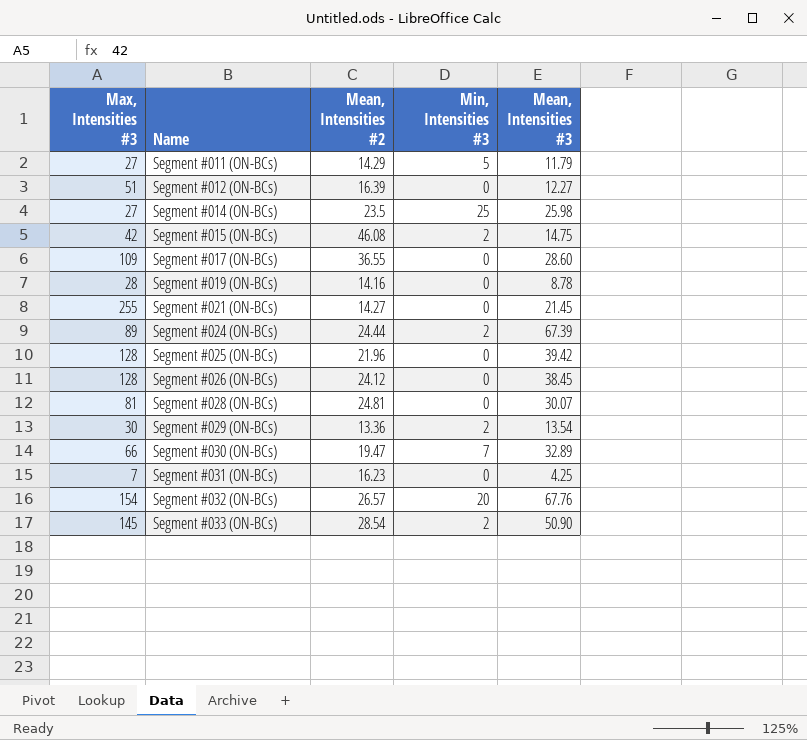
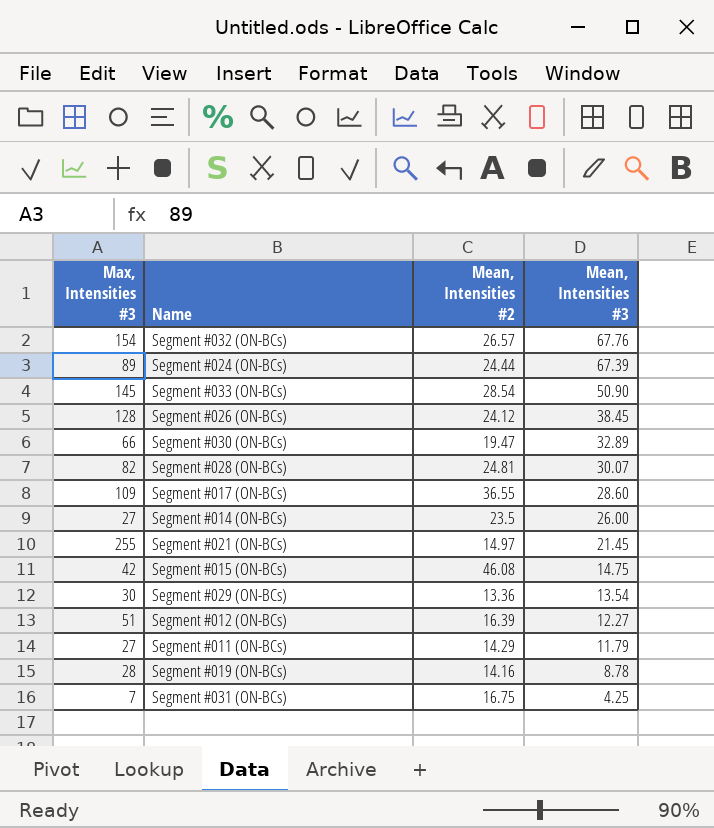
row order: Name ascending -> Mean, Intensities #3 descending
column Min, Intensities #3 | position: 4 -> none
row Segment #025 (ON-BCs): 128 | 21.96 | 0 | 39.42 -> none
Segment #028 (ON-BCs) | Max, Intensities #3: 81 -> 82
Segment #014 (ON-BCs) | Mean, Intensities #3: 25.98 -> 26.00
Segment #021 (ON-BCs) | Mean, Intensities #2: 14.27 -> 14.97
Segment #031 (ON-BCs) | Mean, Intensities #2: 16.23 -> 16.75

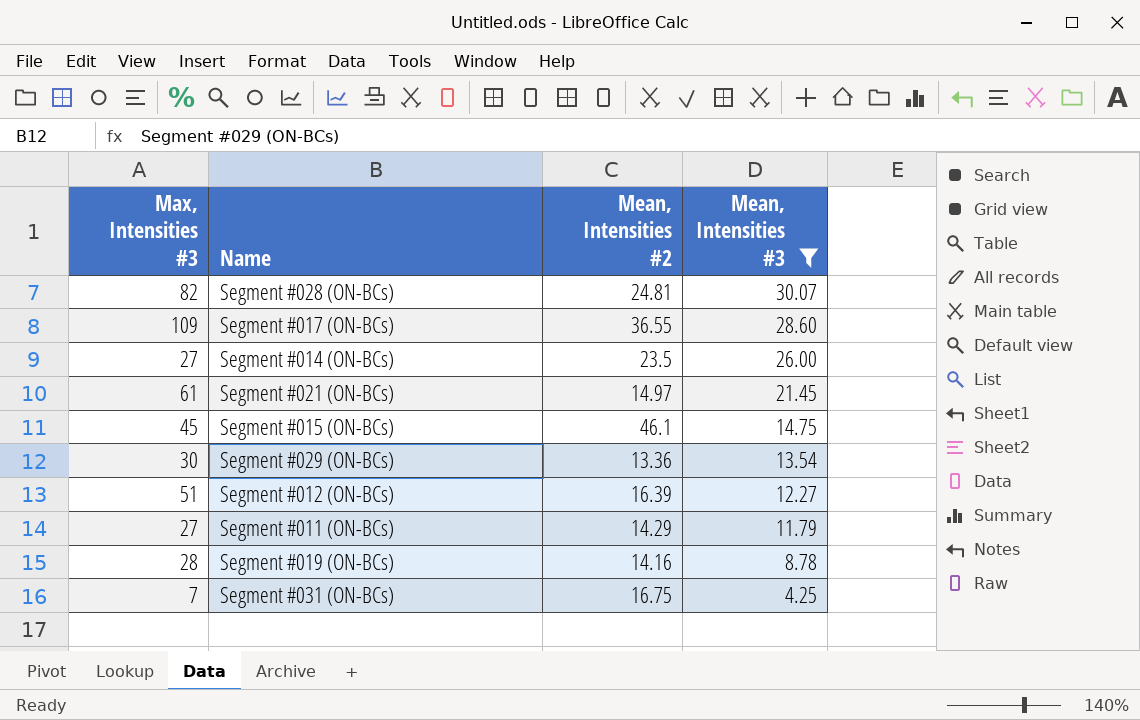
filter: none -> Mean, Intensities #3 <= 30.07
Segment #021 (ON-BCs) | Max, Intensities #3: 255 -> 61
Segment #015 (ON-BCs) | Max, Intensities #3: 42 -> 45
Segment #015 (ON-BCs) | Mean, Intensities #2: 46.08 -> 46.1

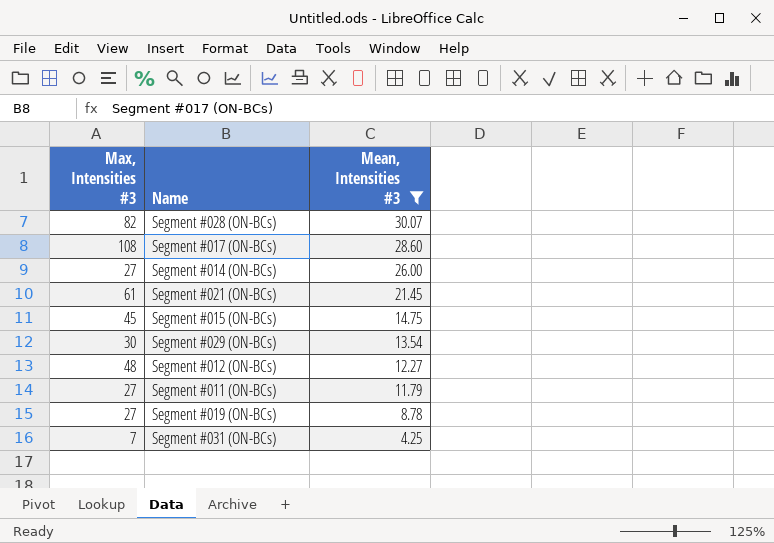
column Mean, Intensities #2 | position: 3 -> none
Segment #017 (ON-BCs) | Max, Intensities #3: 109 -> 108
Segment #012 (ON-BCs) | Max, Intensities #3: 51 -> 48
Segment #019 (ON-BCs) | Max, Intensities #3: 28 -> 27

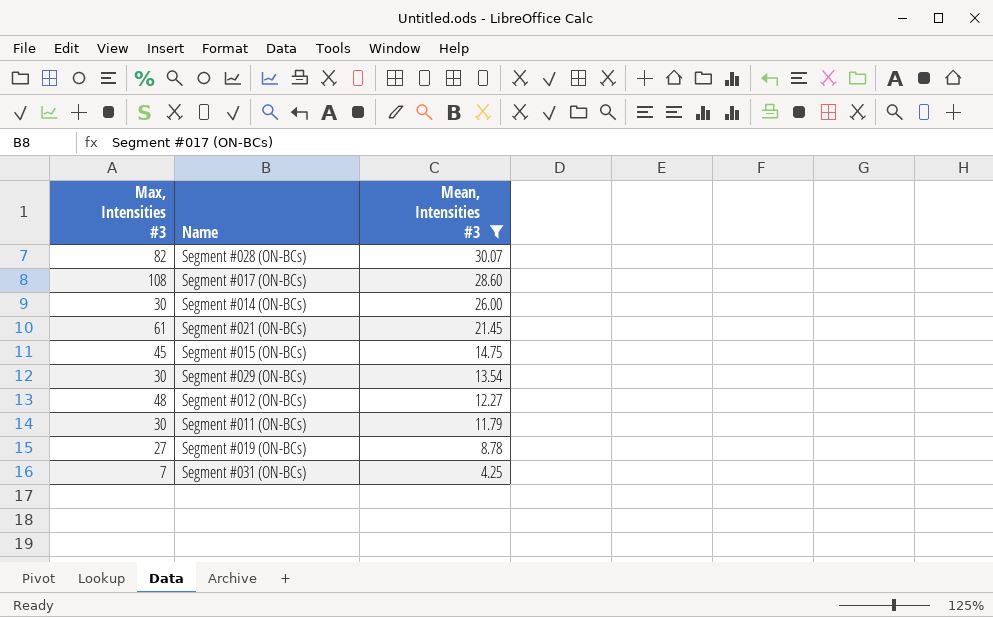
Segment #014 (ON-BCs) | Max, Intensities #3: 27 -> 30
Segment #011 (ON-BCs) | Max, Intensities #3: 27 -> 30

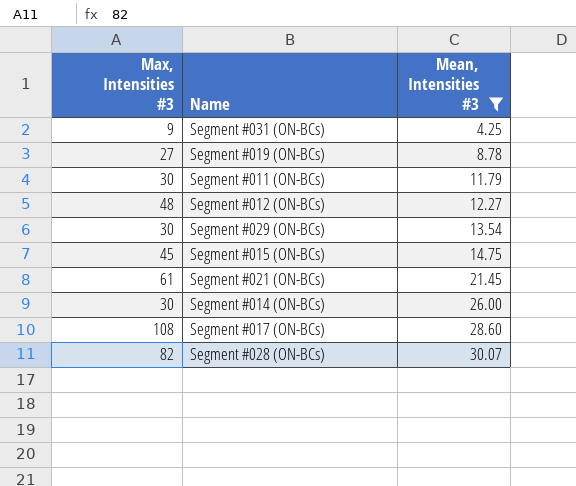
row order: Mean, Intensities #3 descending -> Mean, Intensities #3 ascending
Segment #031 (ON-BCs) | Max, Intensities #3: 7 -> 9

